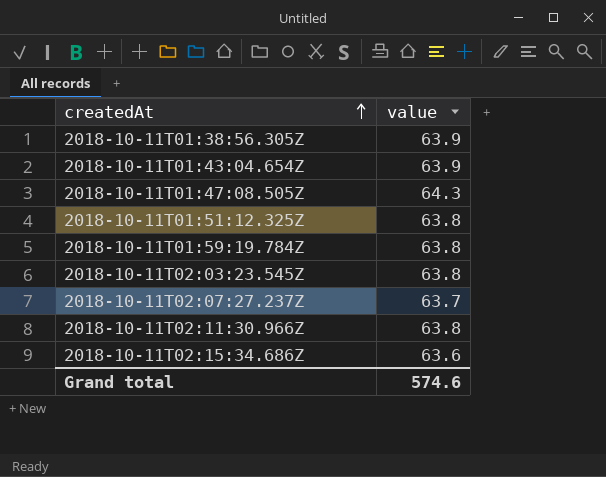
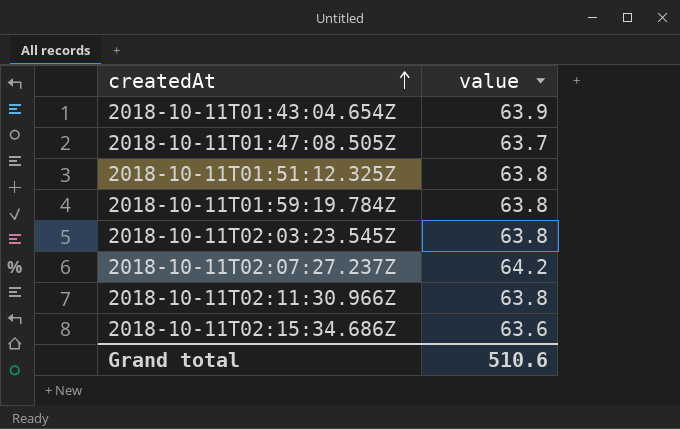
row 2018-10-11T01:38:56.305Z: 63.9 -> none
2018-10-11T01:47:08.505Z | value: 64.3 -> 63.7
2018-10-11T02:07:27.237Z | value: 63.7 -> 64.2
Grand total | value: 574.6 -> 510.6

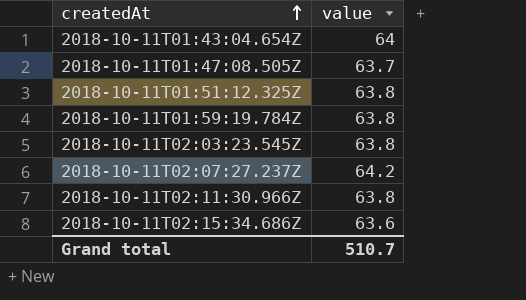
2018-10-11T01:43:04.654Z | value: 63.9 -> 64
Grand total | value: 510.6 -> 510.7

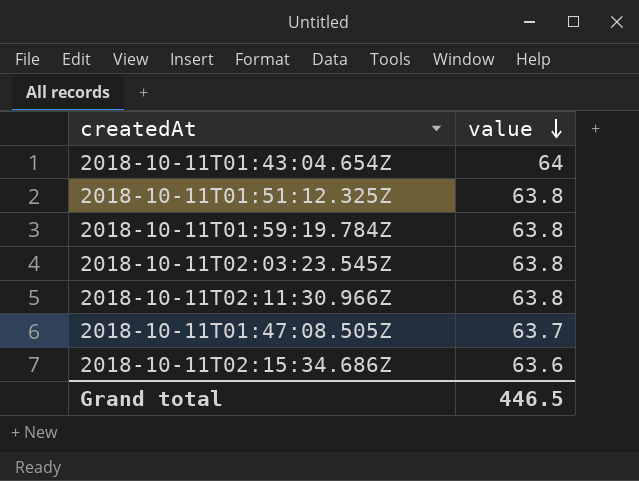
row order: createdAt ascending -> value descending
row 2018-10-11T02:07:27.237Z: 64.2 -> none
Grand total | value: 510.7 -> 446.5

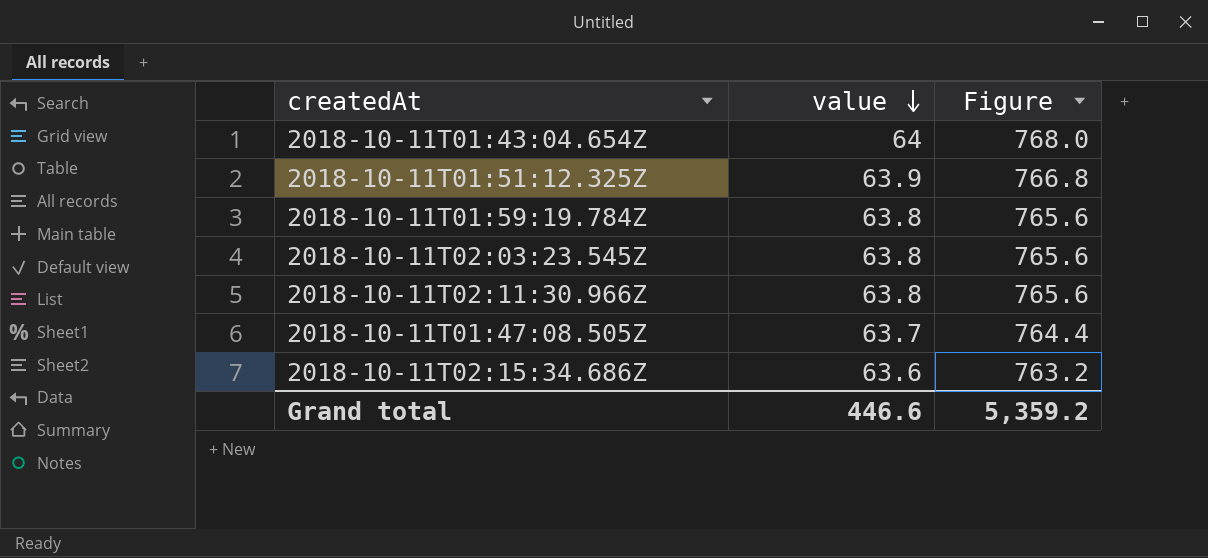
column Figure | formula: none -> [value] * 12
2018-10-11T01:51:12.325Z | value: 63.8 -> 63.9
Grand total | value: 446.5 -> 446.6

